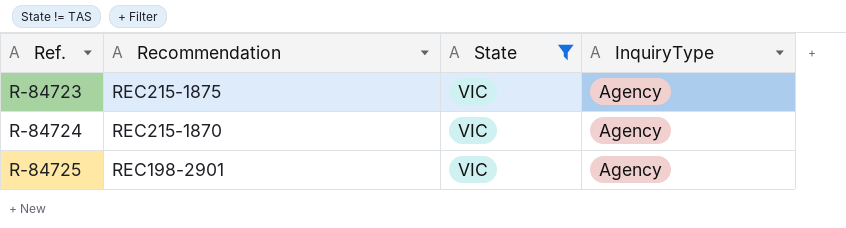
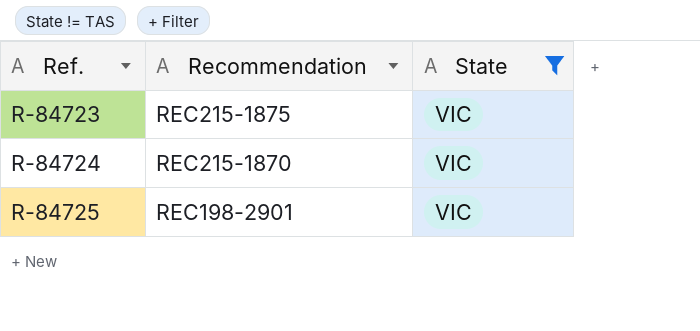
column InquiryType | position: 4 -> none

